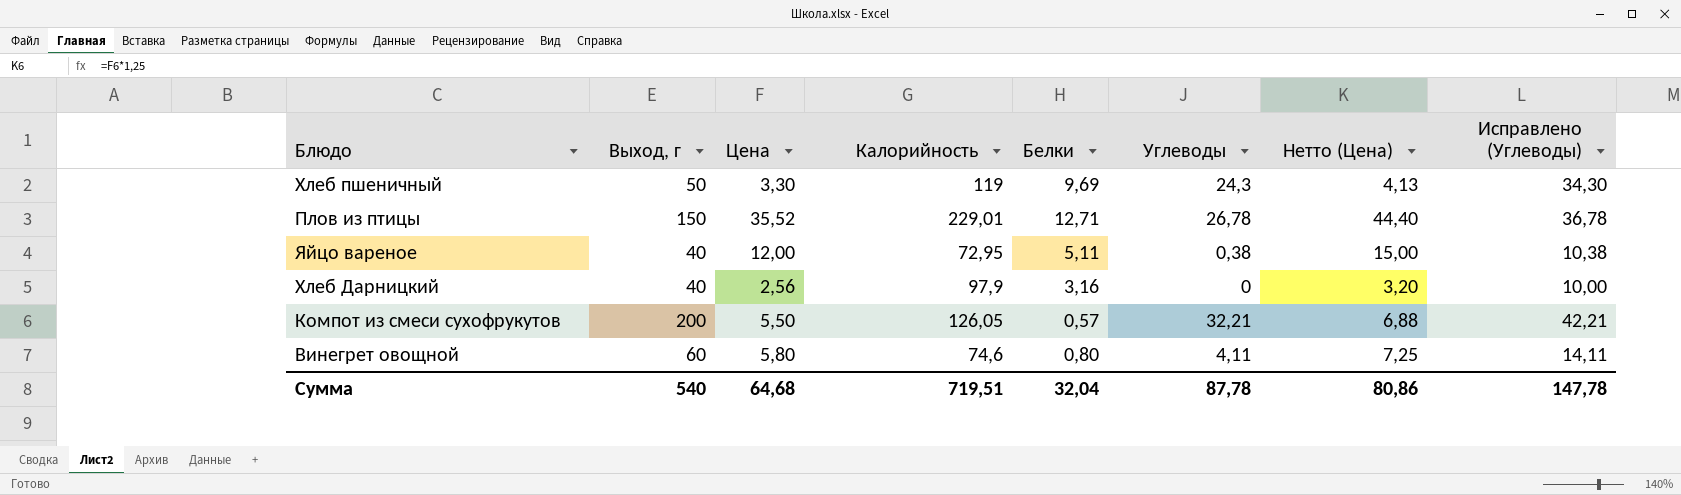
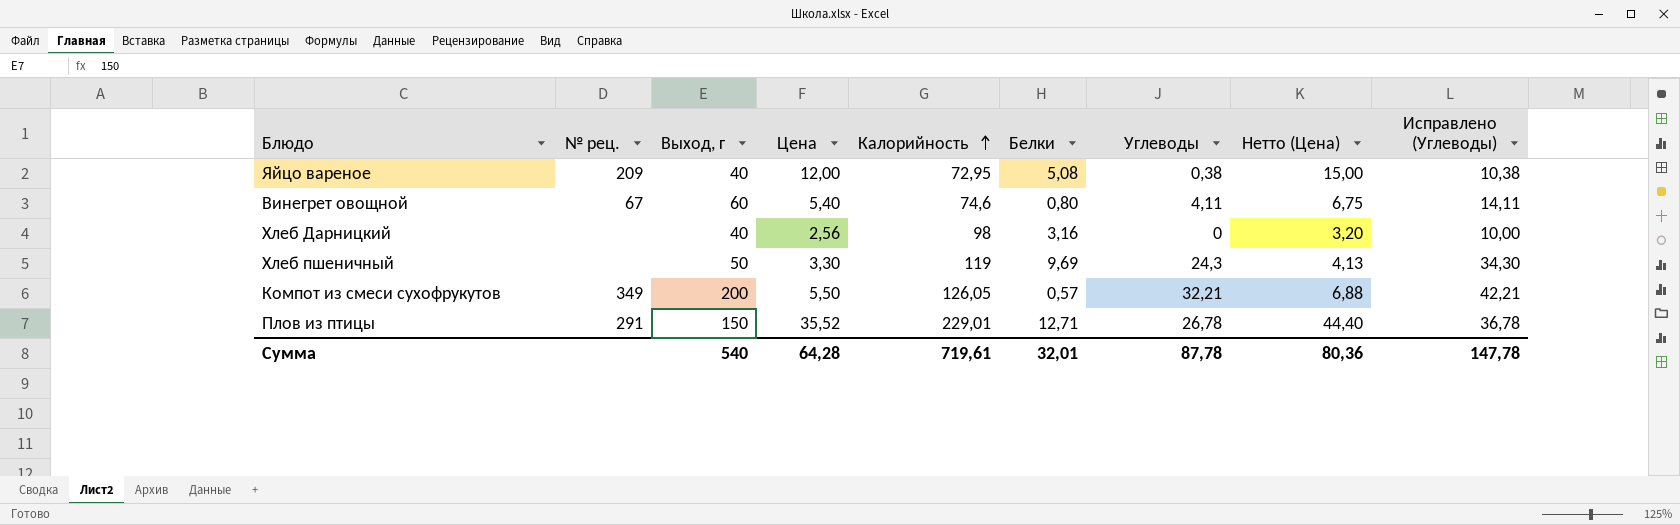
row order: none -> Калорийность ascending
column № рец. | position: none -> 2
Яйцо вареное | Белки: 5,11 -> 5,08
Винегрет овощной | Цена: 5,80 -> 5,40
Винегрет овощной | Нетто (Цена): 7,25 -> 6,75
Хлеб Дарницкий | Калорийность: 97,9 -> 98
Сумма | Цена: 64,68 -> 64,28
Сумма | Калорийность: 719,51 -> 719,61
Сумма | Белки: 32,04 -> 32,01
Сумма | Нетто (Цена): 80,86 -> 80,36

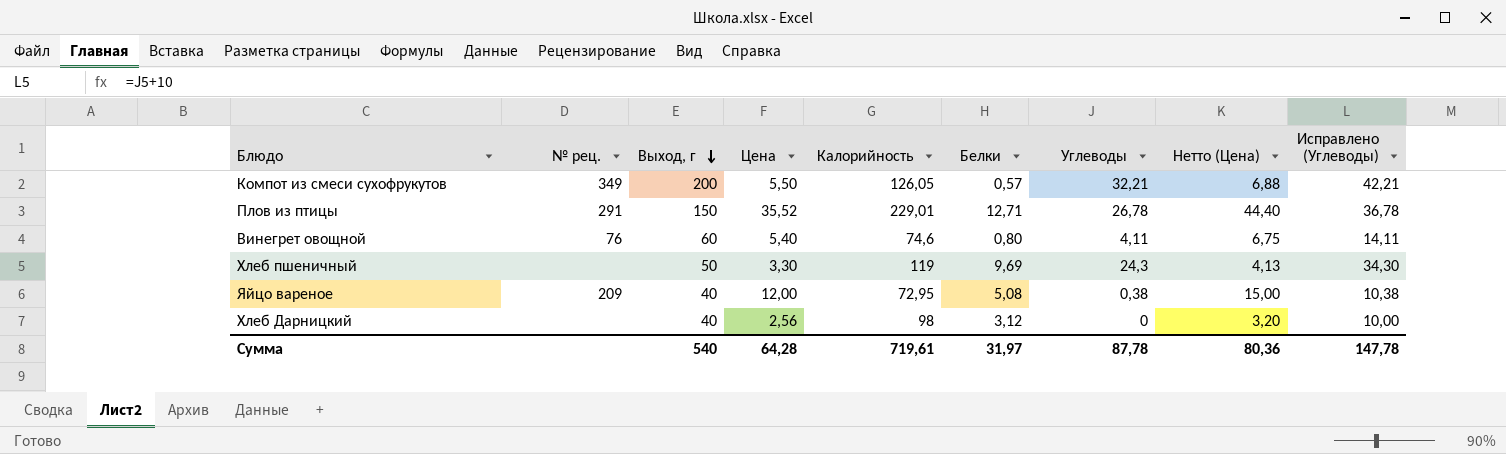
row order: Калорийность ascending -> Выход, г descending
Винегрет овощной | № рец.: 67 -> 76
Хлеб Дарницкий | Белки: 3,16 -> 3,12
Сумма | Белки: 32,01 -> 31,97

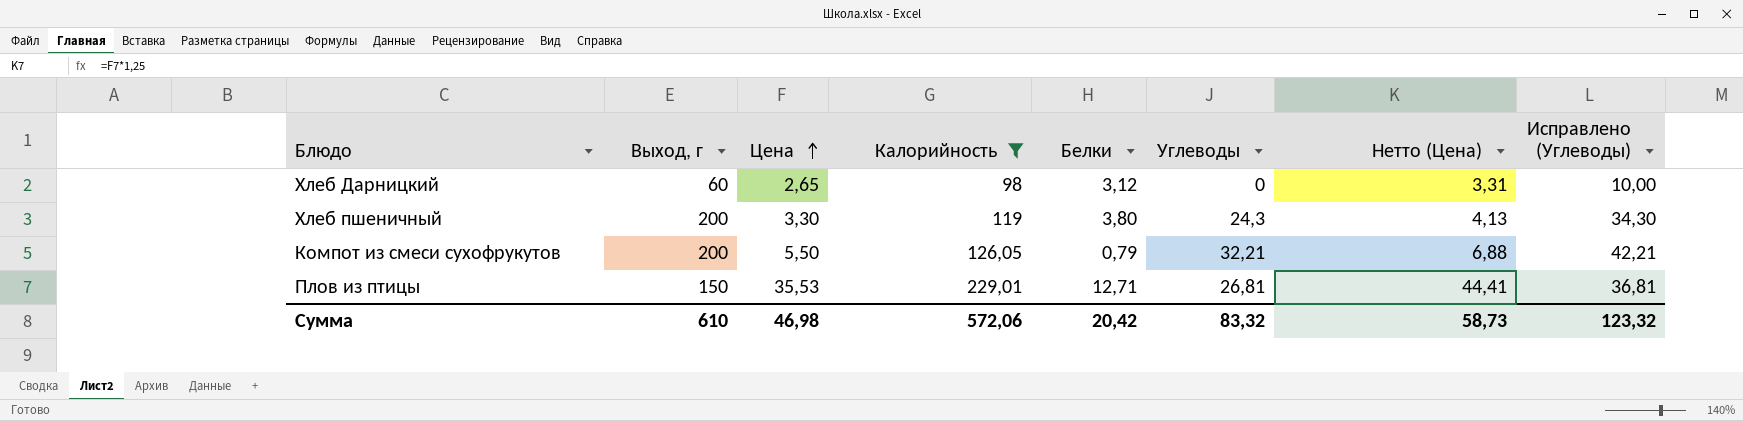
filter: none -> Калорийность >= 98
row order: Выход, г descending -> Цена ascending
column № рец. | position: 2 -> none
Хлеб Дарницкий | Выход, г: 40 -> 60
Хлеб Дарницкий | Цена: 2,56 -> 2,65
Хлеб Дарницкий | Нетто (Цена): 3,20 -> 3,31
Хлеб пшеничный | Выход, г: 50 -> 200
Хлеб пшеничный | Белки: 9,69 -> 3,80
Компот из смеси сухофрукутов | Белки: 0,57 -> 0,79
Плов из птицы | Цена: 35,52 -> 35,53
Плов из птицы | Углеводы: 26,78 -> 26,81
Плов из птицы | Нетто (Цена): 44,40 -> 44,41
Плов из птицы | Исправлено (Углеводы): 36,78 -> 36,81
Сумма | Выход, г: 540 -> 610
Сумма | Цена: 64,28 -> 46,98
Сумма | Калорийность: 719,61 -> 572,06
Сумма | Белки: 31,97 -> 20,42
Сумма | Углеводы: 87,78 -> 83,32
Сумма | Нетто (Цена): 80,36 -> 58,73
Сумма | Исправлено (Углеводы): 147,78 -> 123,32

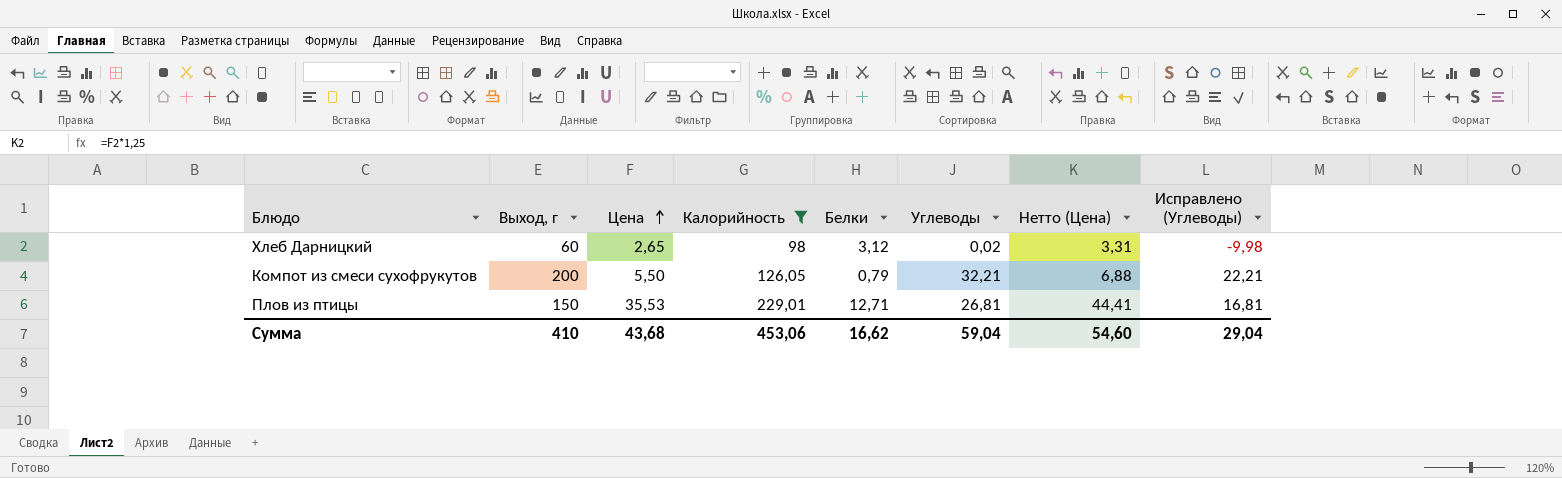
column Исправлено (Углеводы) | formula: [Углеводы] + 10 -> [Углеводы] - 10
row Хлеб пшеничный: 200 | 3,30 | 119 | 3,80 | 24,3 | 4,13 | 34,30 -> none
Хлеб Дарницкий | Углеводы: 0 -> 0,02
Сумма | Выход, г: 610 -> 410
Сумма | Цена: 46,98 -> 43,68
Сумма | Калорийность: 572,06 -> 453,06
Сумма | Белки: 20,42 -> 16,62
Сумма | Углеводы: 83,32 -> 59,04
Сумма | Нетто (Цена): 58,73 -> 54,60
Сумма | Исправлено (Углеводы): 123,32 -> 29,04

